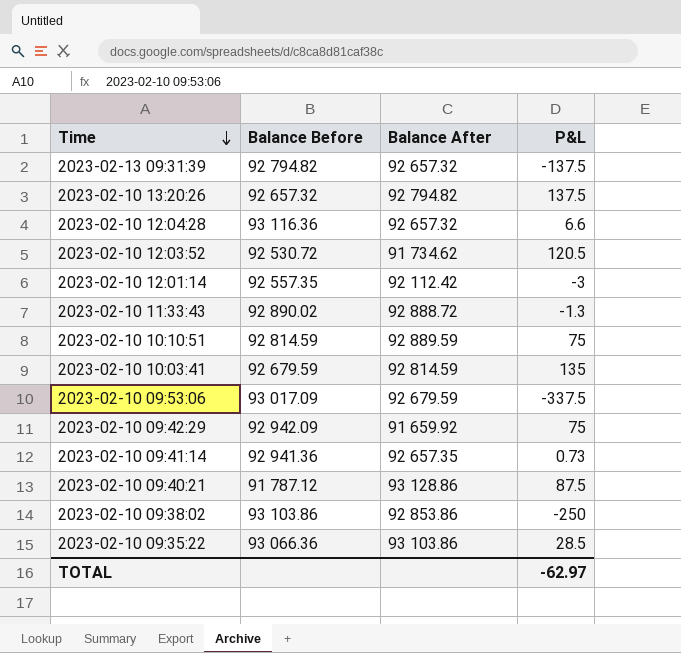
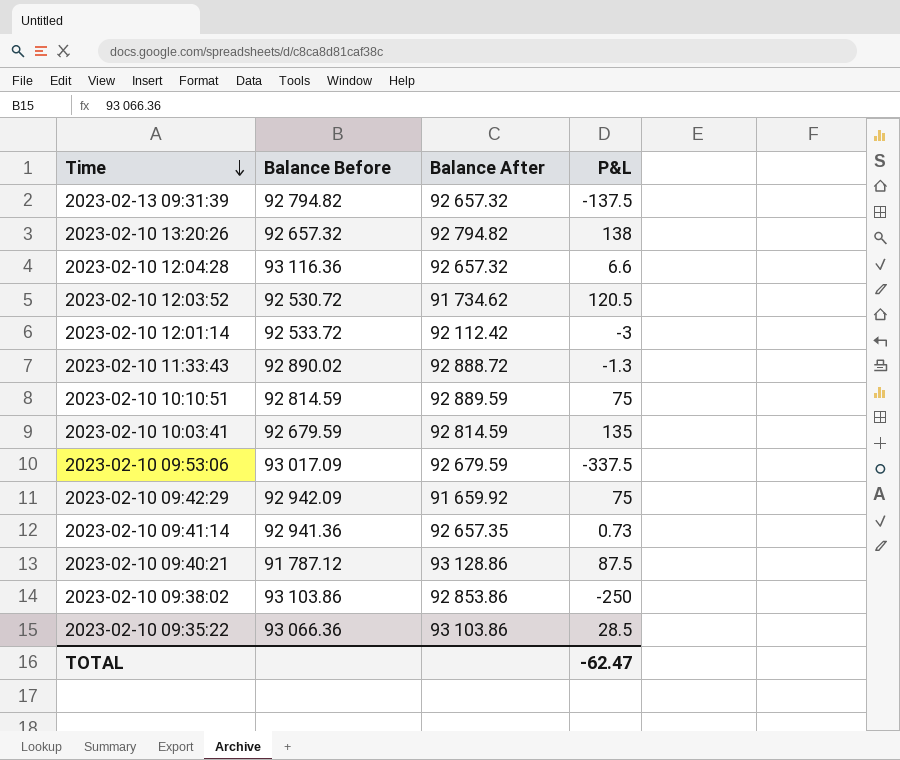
2023-02-10 13:20:26 | P&L: 137.5 -> 138
2023-02-10 12:01:14 | Balance Before: 92 557.35 -> 92 533.72
TOTAL | P&L: -62.97 -> -62.47

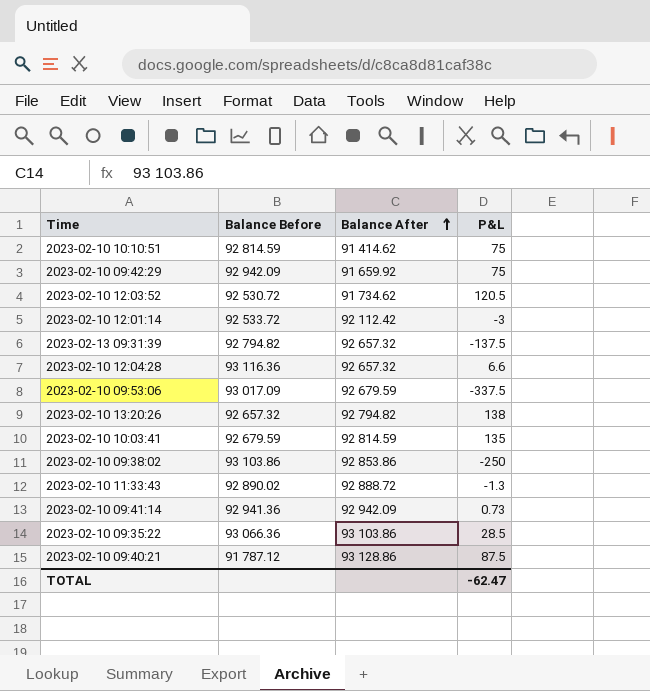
row order: Time descending -> Balance After ascending
2023-02-10 10:10:51 | Balance After: 92 889.59 -> 91 414.62
2023-02-10 09:41:14 | Balance After: 92 657.35 -> 92 942.09

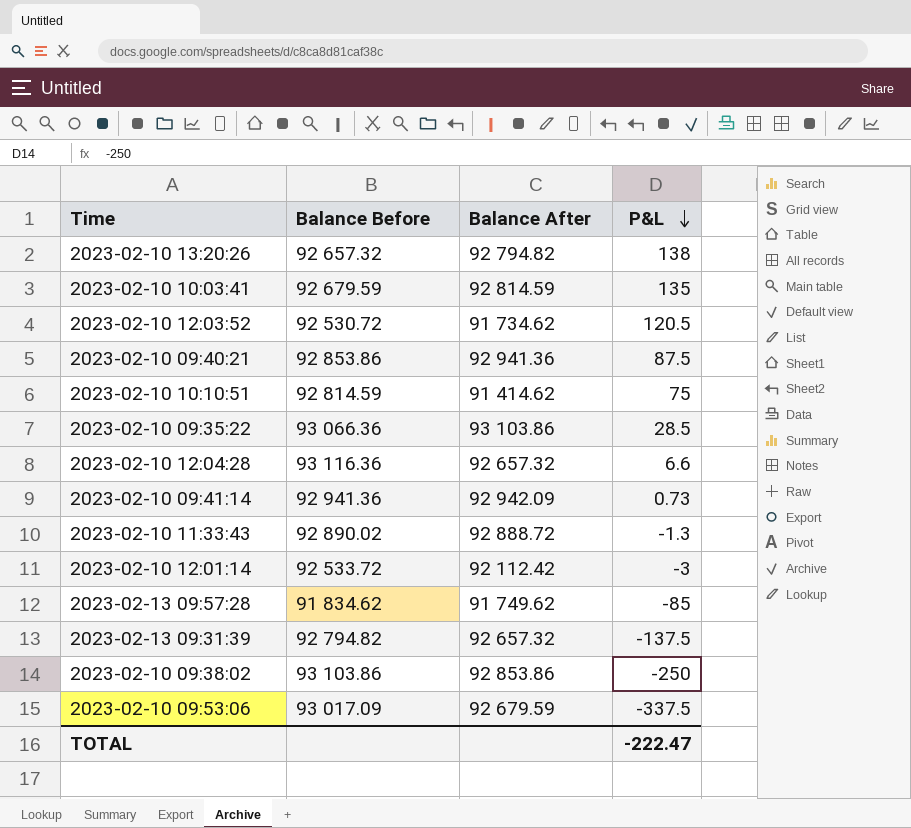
row order: Balance After ascending -> P&L descending
row 2023-02-10 09:42:29: 92 942.09 | 91 659.92 | 75 -> none
2023-02-10 09:40:21 | Balance Before: 91 787.12 -> 92 853.86
2023-02-10 09:40:21 | Balance After: 93 128.86 -> 92 941.36
row 2023-02-13 09:57:28: none -> 91 834.62 | 91 749.62 | -85
TOTAL | P&L: -62.47 -> -222.47

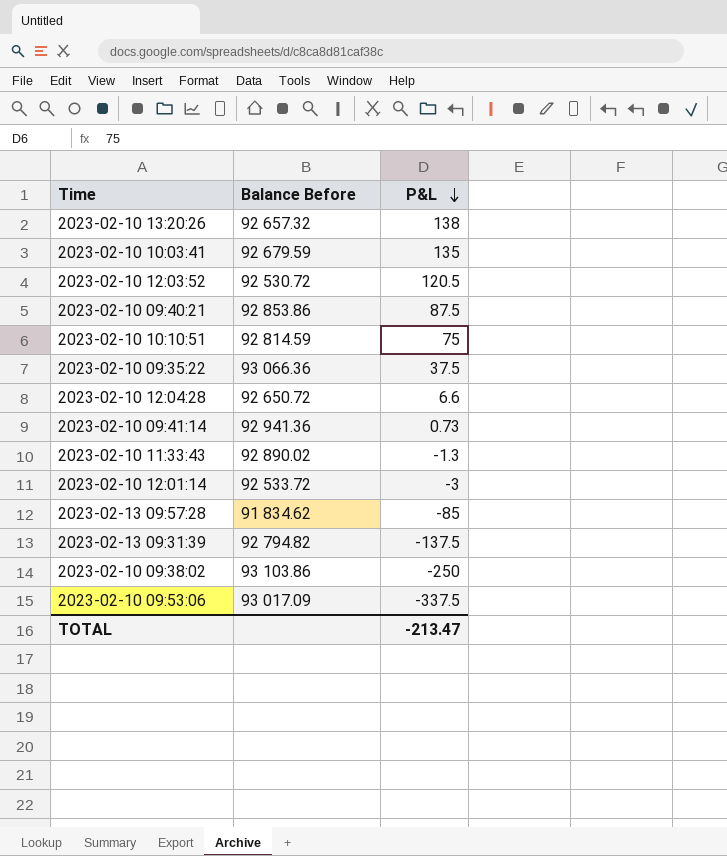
column Balance After | position: 3 -> none
2023-02-10 09:35:22 | P&L: 28.5 -> 37.5
2023-02-10 12:04:28 | Balance Before: 93 116.36 -> 92 650.72
TOTAL | P&L: -222.47 -> -213.47

